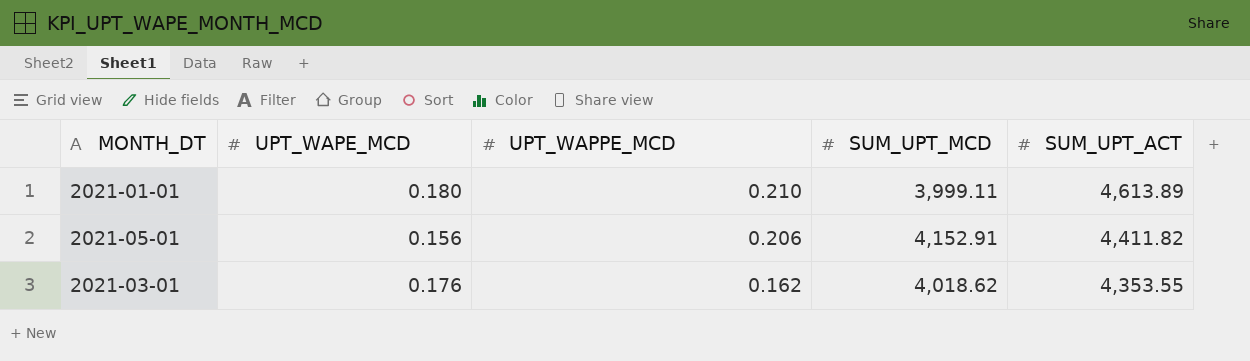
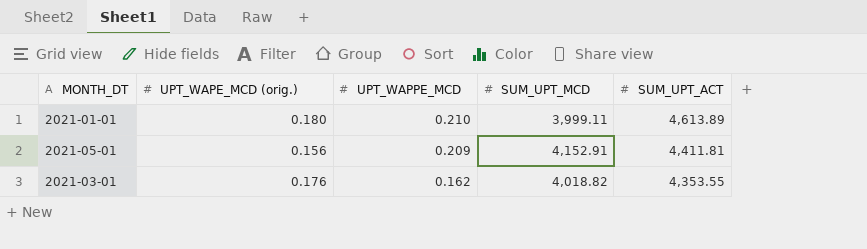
column name: UPT_WAPE_MCD -> UPT_WAPE_MCD (orig.)
2021-05-01 | UPT_WAPPE_MCD: 0.206 -> 0.209
2021-05-01 | SUM_UPT_ACT: 4,411.82 -> 4,411.81
2021-03-01 | SUM_UPT_MCD: 4,018.62 -> 4,018.82

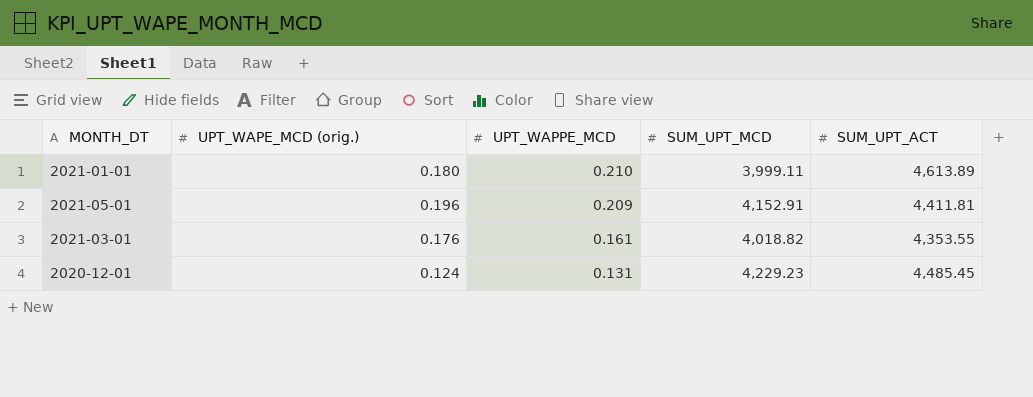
2021-05-01 | UPT_WAPE_MCD (orig.): 0.156 -> 0.196
2021-03-01 | UPT_WAPPE_MCD: 0.162 -> 0.161
row 2020-12-01: none -> 0.124 | 0.131 | 4,229.23 | 4,485.45

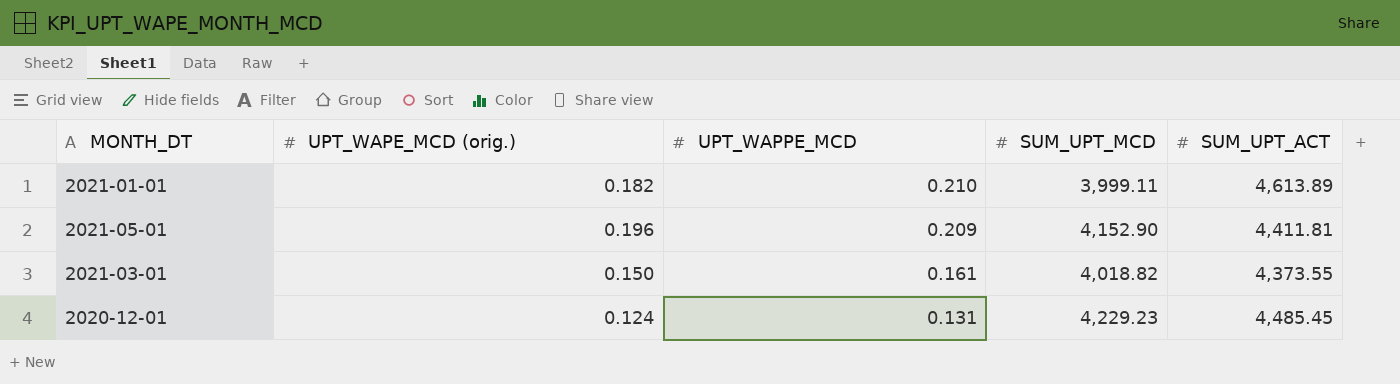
2021-01-01 | UPT_WAPE_MCD (orig.): 0.180 -> 0.182
2021-05-01 | SUM_UPT_MCD: 4,152.91 -> 4,152.90
2021-03-01 | UPT_WAPE_MCD (orig.): 0.176 -> 0.150
2021-03-01 | SUM_UPT_ACT: 4,353.55 -> 4,373.55

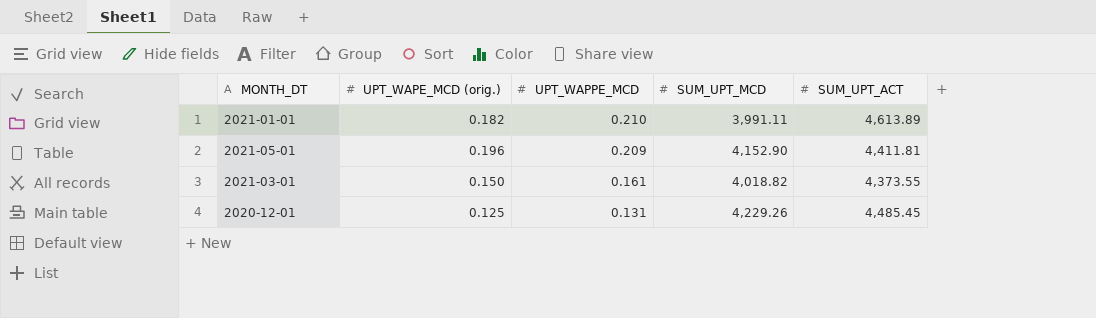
2021-01-01 | SUM_UPT_MCD: 3,999.11 -> 3,991.11
2020-12-01 | UPT_WAPE_MCD (orig.): 0.124 -> 0.125
2020-12-01 | SUM_UPT_MCD: 4,229.23 -> 4,229.26

